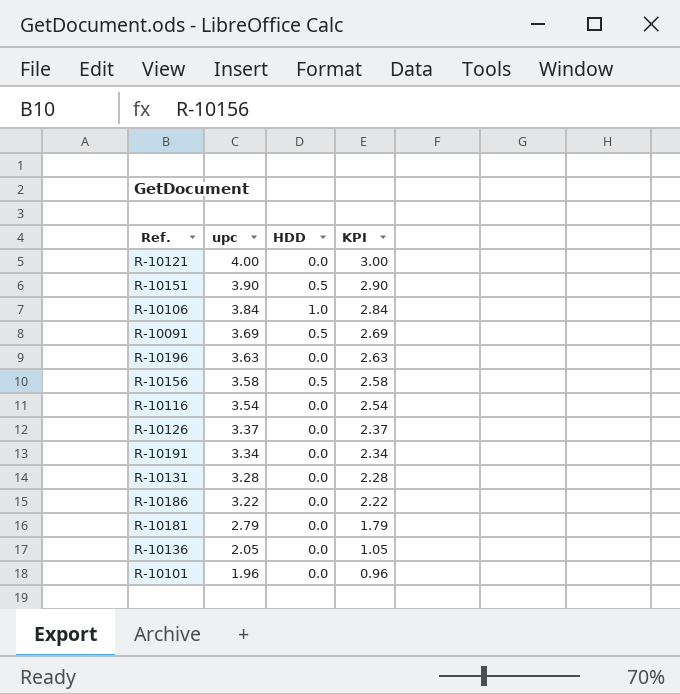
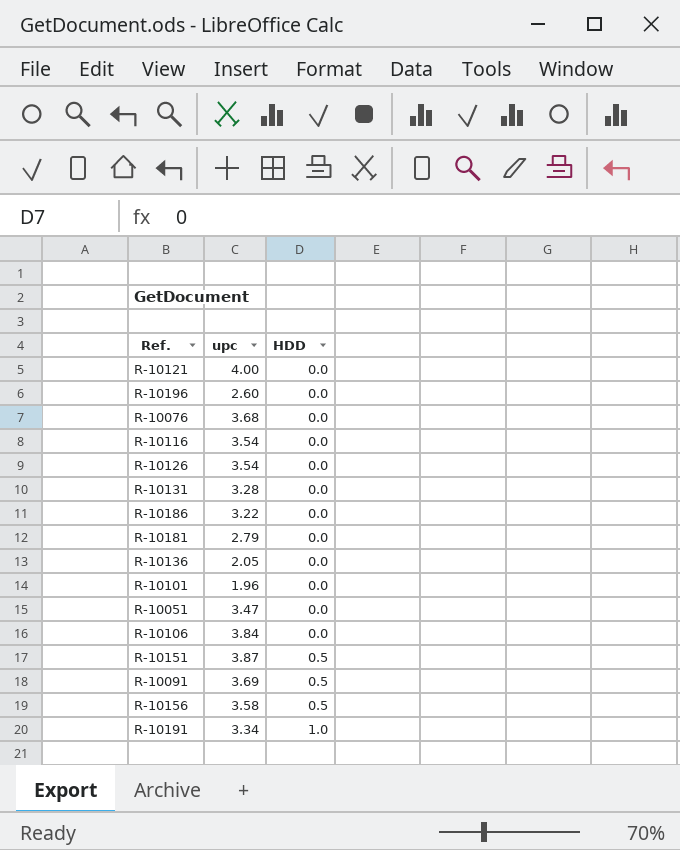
row order: upc descending -> HDD ascending
column KPI | formula: [upc] - 1 -> none
R-10196 | upc: 3.63 -> 2.60
row R-10076: none -> 3.68 | 0.0
R-10126 | upc: 3.37 -> 3.54
row R-10051: none -> 3.47 | 0.0
R-10106 | HDD: 1.0 -> 0.0
R-10151 | upc: 3.90 -> 3.87
R-10191 | HDD: 0.0 -> 1.0

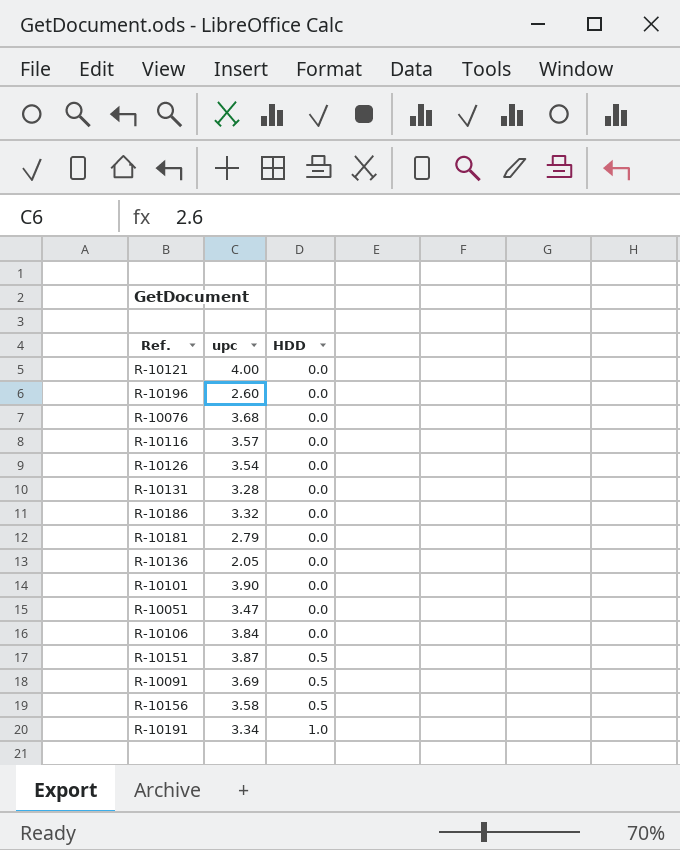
R-10116 | upc: 3.54 -> 3.57
R-10186 | upc: 3.22 -> 3.32
R-10101 | upc: 1.96 -> 3.90

